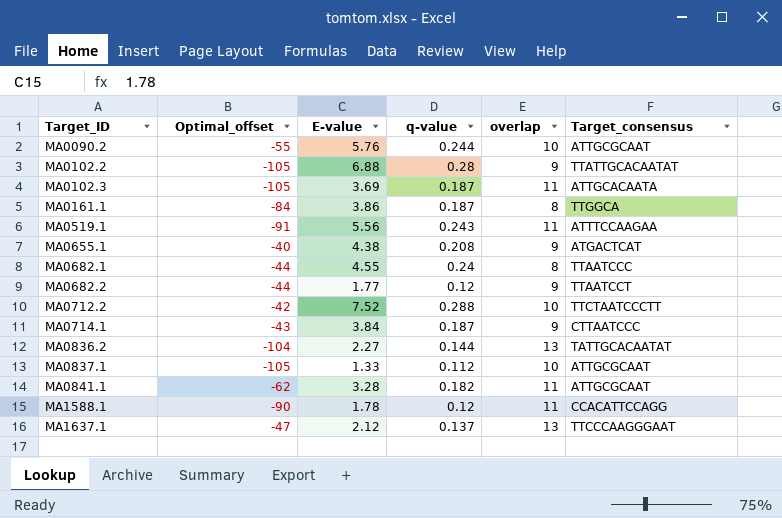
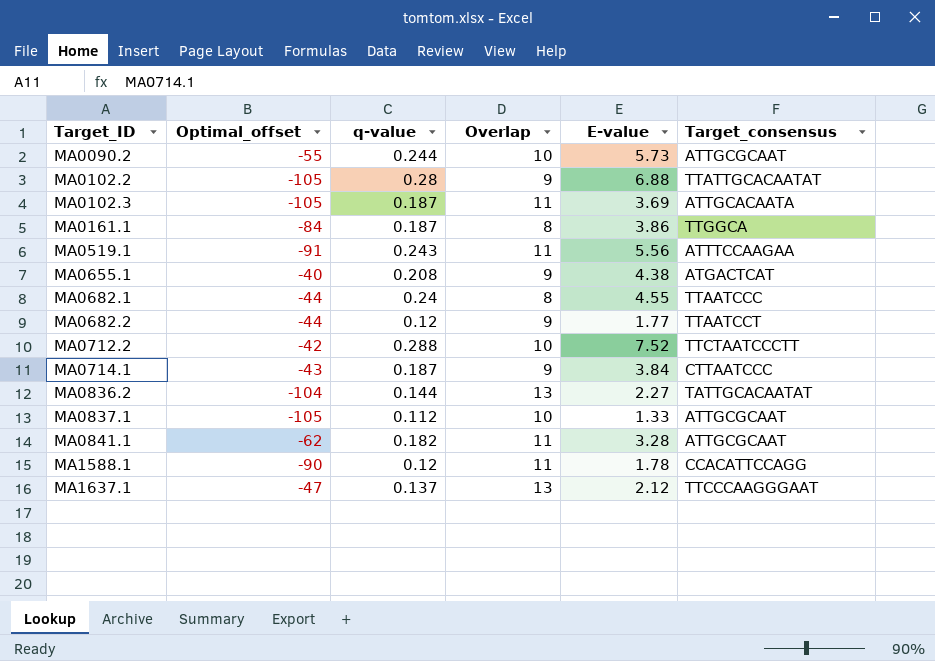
column name: overlap -> Overlap
column E-value | position: 3 -> 5
MA0090.2 | E-value: 5.76 -> 5.73

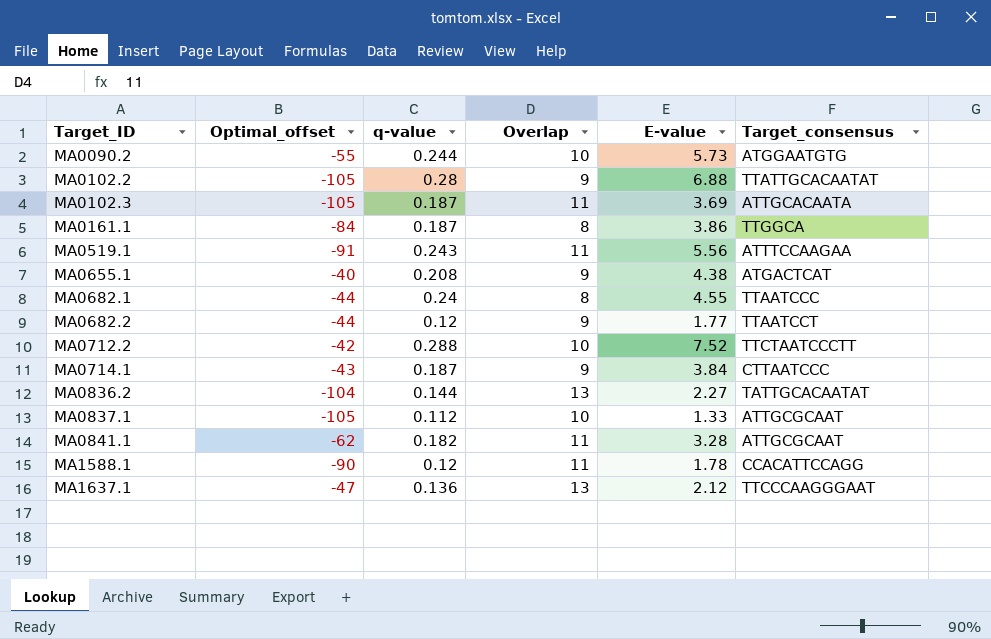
MA0090.2 | Target_consensus: ATTGCGCAAT -> ATGGAATGTG
MA1637.1 | q-value: 0.137 -> 0.136

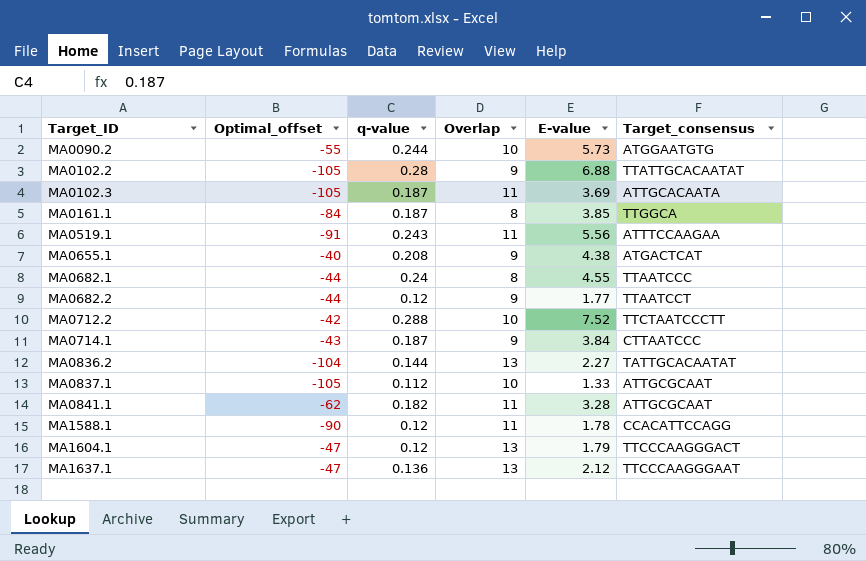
MA0161.1 | E-value: 3.86 -> 3.85
row MA1604.1: none -> -47 | 0.12 | 13 | 1.79 | TTCCCAAGGGACT

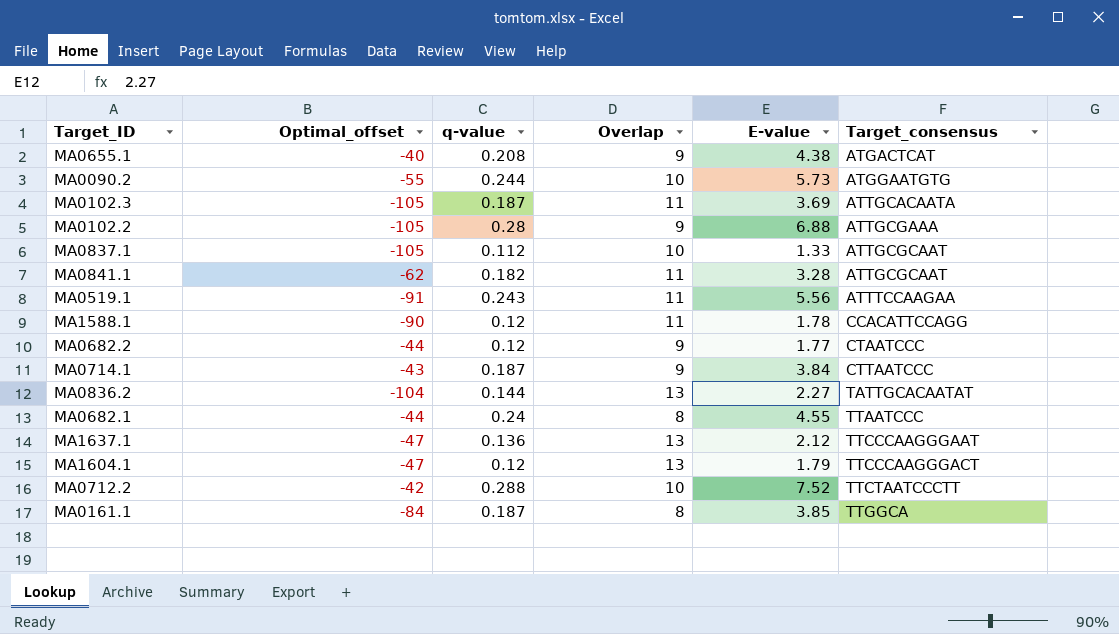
row order: Target_ID ascending -> Target_consensus ascending
MA0102.2 | Target_consensus: TTATTGCACAATAT -> ATTGCGAAA
MA0682.2 | Target_consensus: TTAATCCT -> CTAATCCC

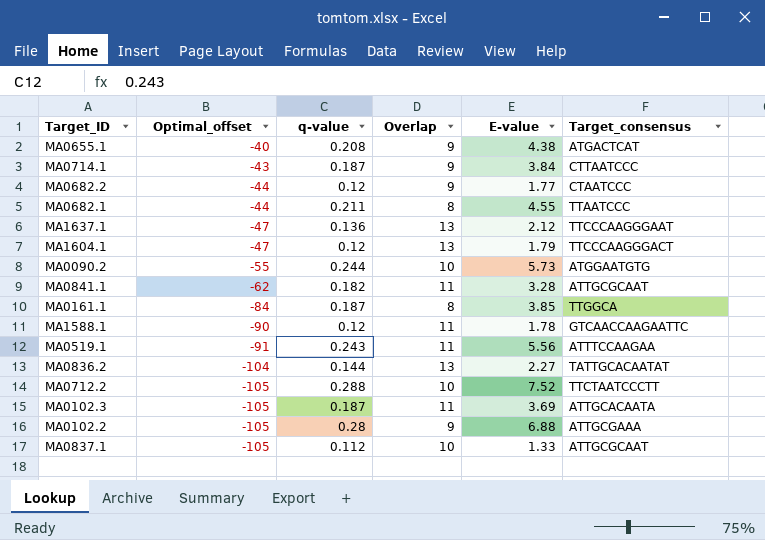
row order: Target_consensus ascending -> Optimal_offset descending
MA0682.1 | q-value: 0.24 -> 0.211
MA1588.1 | Target_consensus: CCACATTCCAGG -> GTCAACCAAGAATTC
MA0712.2 | Optimal_offset: -42 -> -105

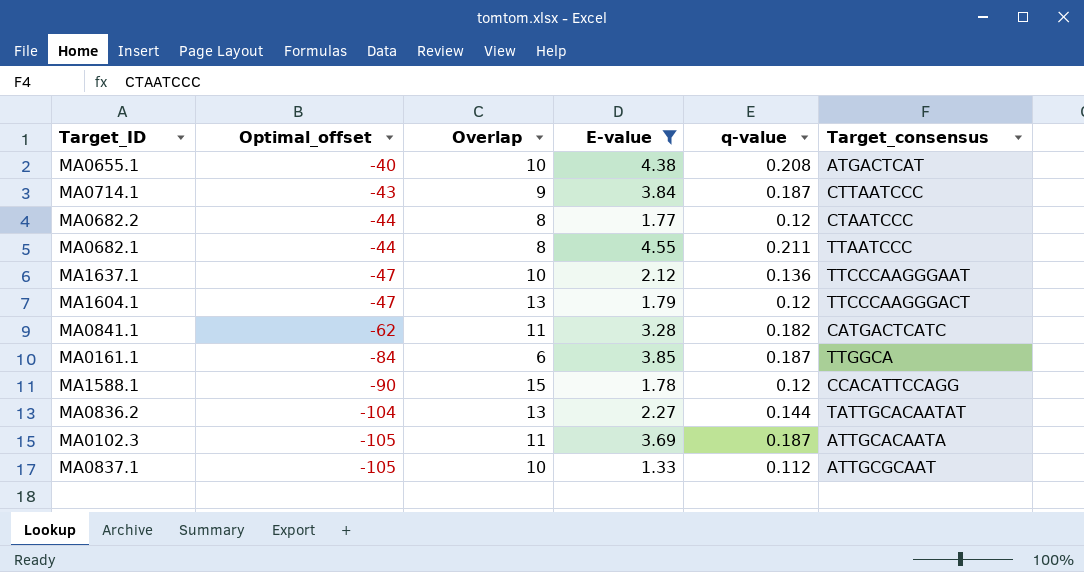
filter: none -> E-value <= 4.55
column q-value | position: 3 -> 5
MA0655.1 | Overlap: 9 -> 10
MA0682.2 | Overlap: 9 -> 8
MA1637.1 | Overlap: 13 -> 10
MA0841.1 | Target_consensus: ATTGCGCAAT -> CATGACTCATC
MA0161.1 | Overlap: 8 -> 6
MA1588.1 | Overlap: 11 -> 15
MA1588.1 | Target_consensus: GTCAACCAAGAATTC -> CCACATTCCAGG

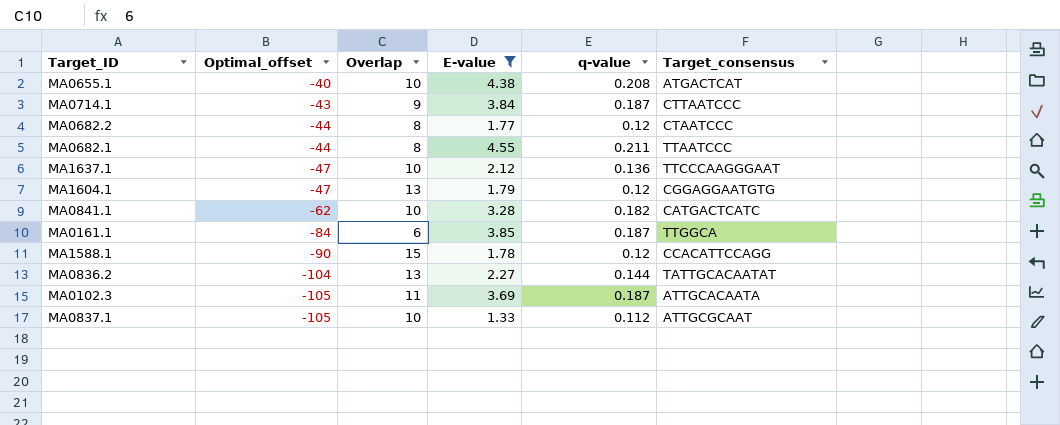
MA1604.1 | Target_consensus: TTCCCAAGGGACT -> CGGAGGAATGTG
MA0841.1 | Overlap: 11 -> 10

